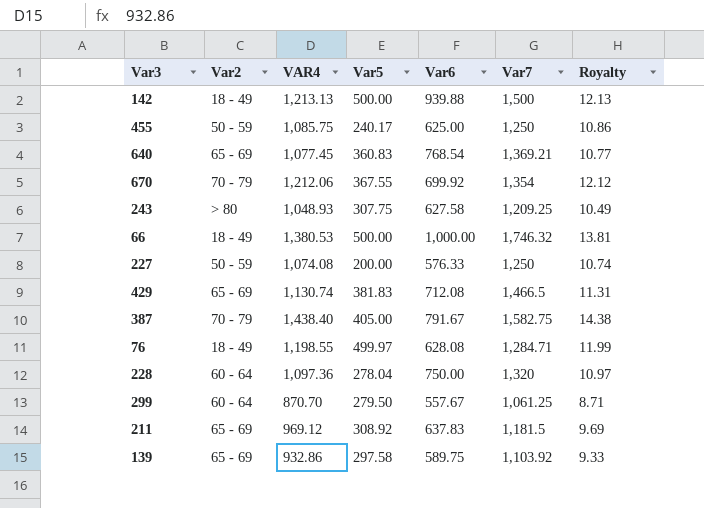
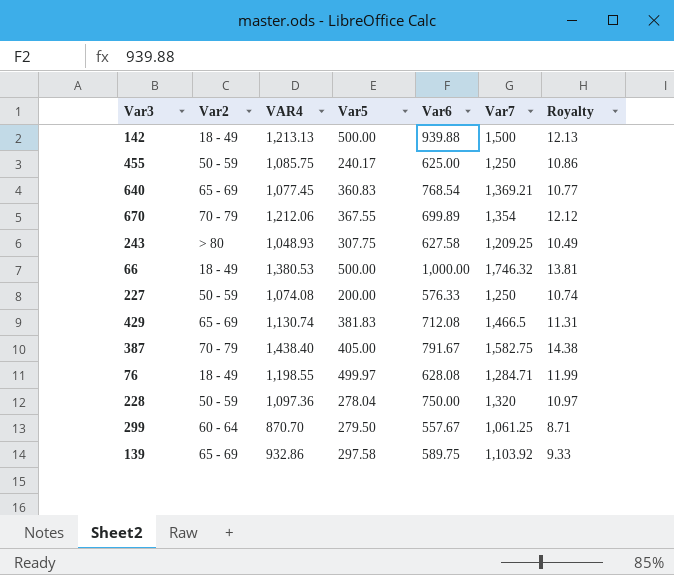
row 211: 65 - 69 | 969.12 | 308.92 | 637.83 | 1,181.5 | 9.69 -> none
670 | Var6: 699.92 -> 699.89
228 | Var2: 60 - 64 -> 50 - 59

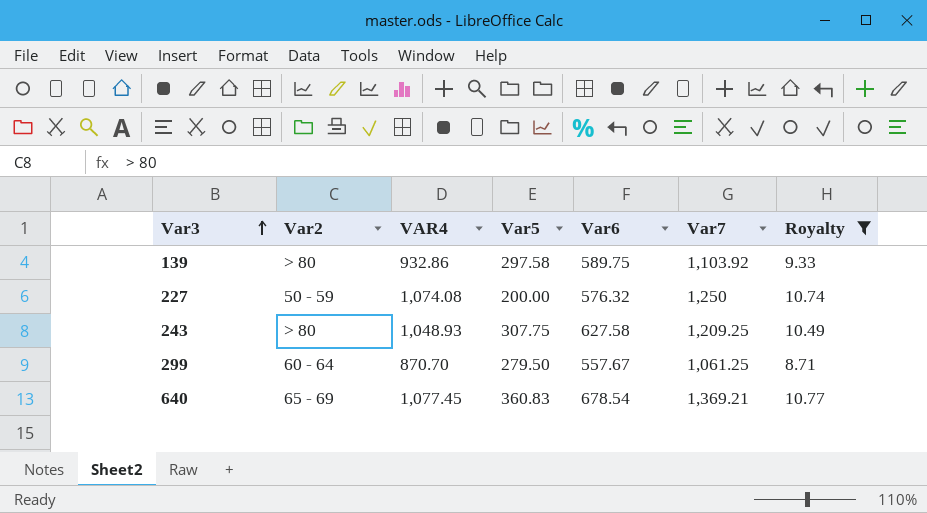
filter: none -> Royalty <= 10.77
row order: none -> Var3 ascending
139 | Var2: 65 - 69 -> > 80
227 | Var6: 576.33 -> 576.32
640 | Var6: 768.54 -> 678.54

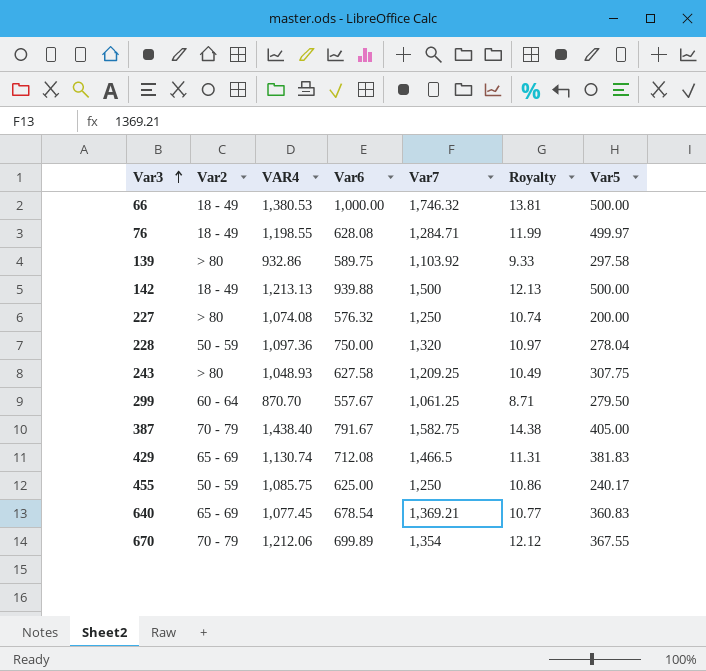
filter: Royalty <= 10.77 -> none
column Var5 | position: 4 -> 7
227 | Var2: 50 - 59 -> > 80

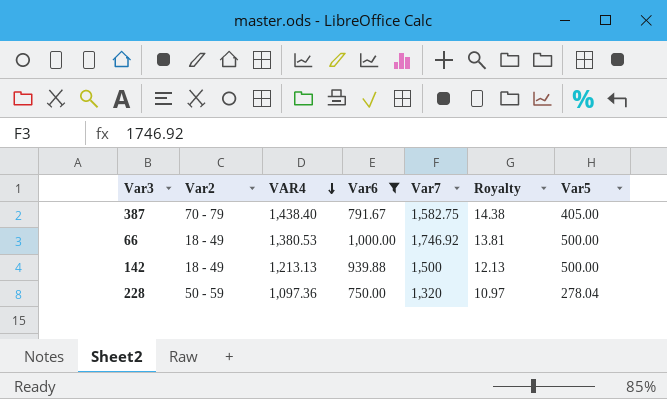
filter: none -> Var6 >= 750.00
row order: Var3 ascending -> VAR4 descending
66 | Var7: 1,746.32 -> 1,746.92

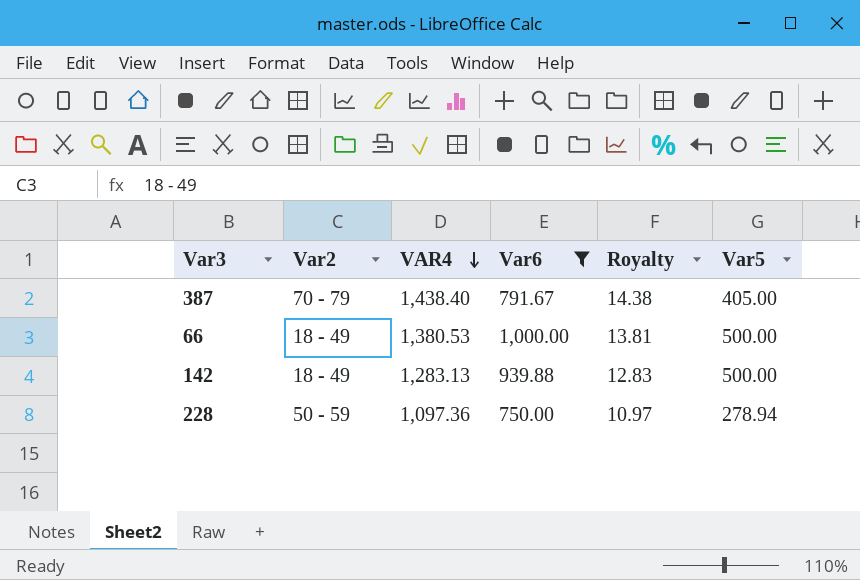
column Var7 | position: 5 -> none
142 | VAR4: 1,213.13 -> 1,283.13
142 | Royalty: 12.13 -> 12.83
228 | Var5: 278.04 -> 278.94

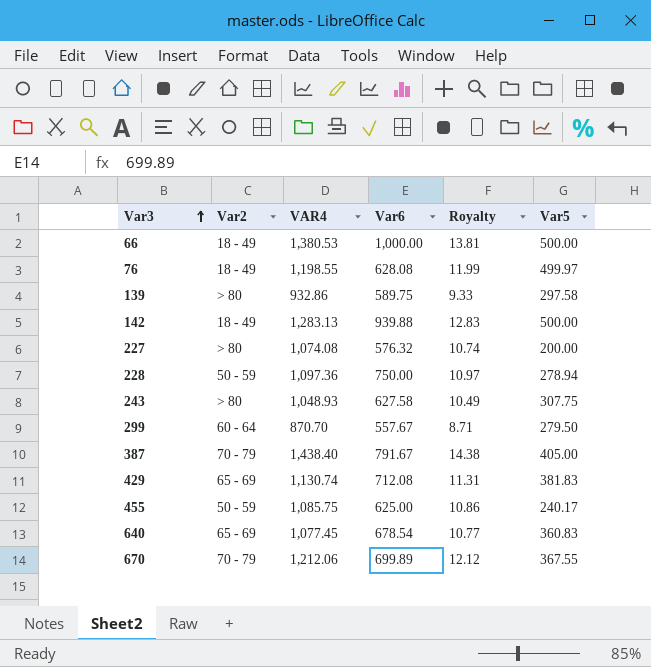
filter: Var6 >= 750.00 -> none
row order: VAR4 descending -> Var3 ascending

